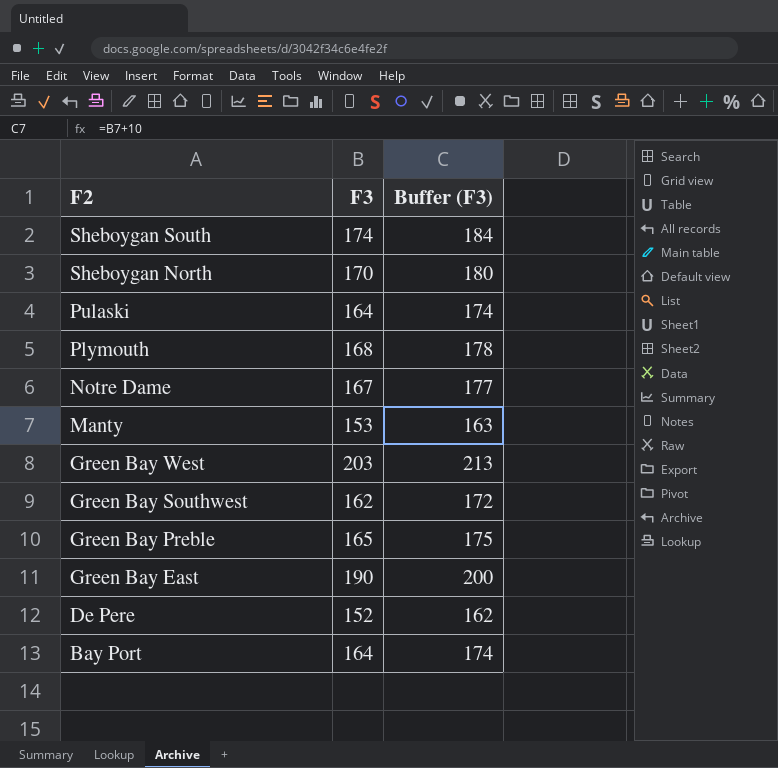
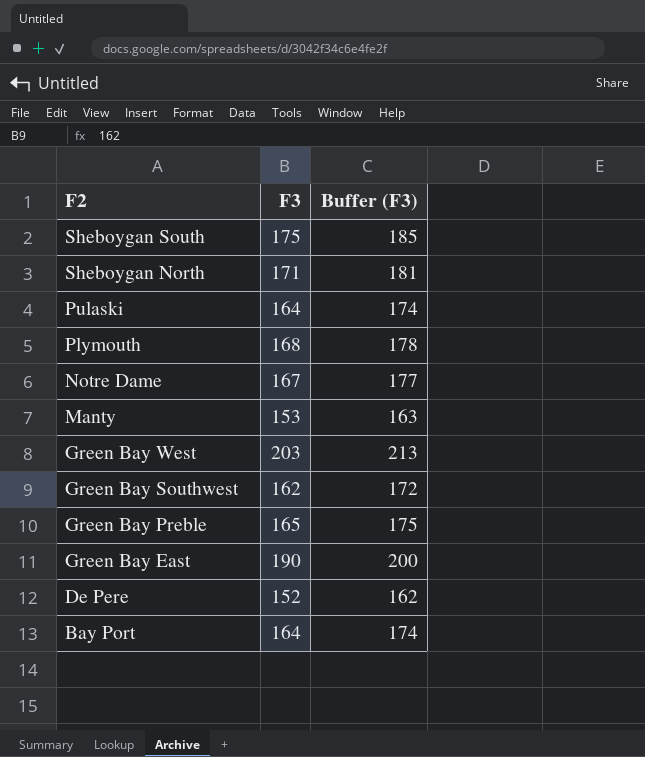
Sheboygan South | F3: 174 -> 175
Sheboygan South | Buffer (F3): 184 -> 185
Sheboygan North | F3: 170 -> 171
Sheboygan North | Buffer (F3): 180 -> 181

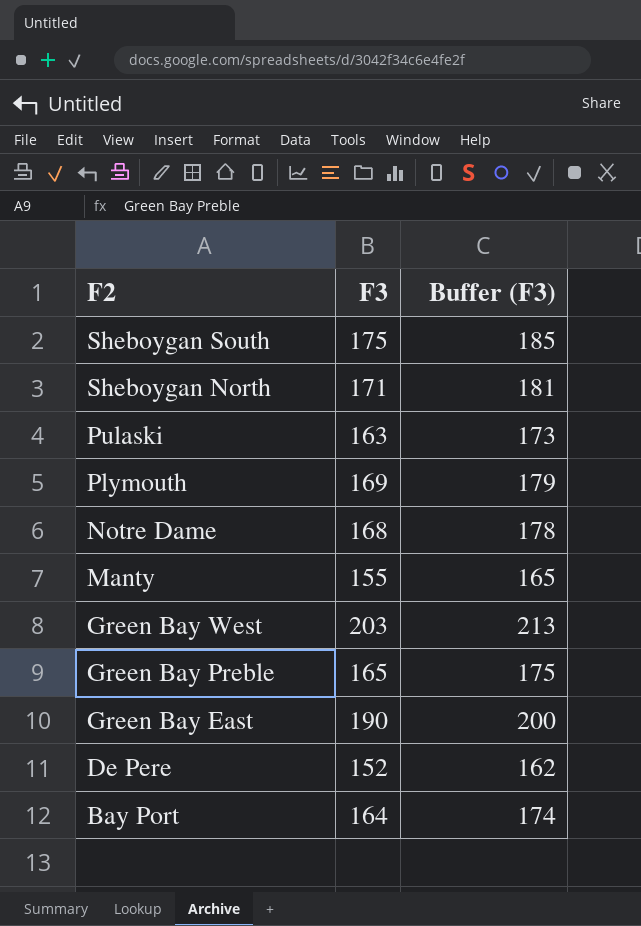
row Green Bay Southwest: 162 | 172 -> none
Pulaski | F3: 164 -> 163
Pulaski | Buffer (F3): 174 -> 173
Plymouth | F3: 168 -> 169
Plymouth | Buffer (F3): 178 -> 179
Notre Dame | F3: 167 -> 168
Notre Dame | Buffer (F3): 177 -> 178
Manty | F3: 153 -> 155
Manty | Buffer (F3): 163 -> 165

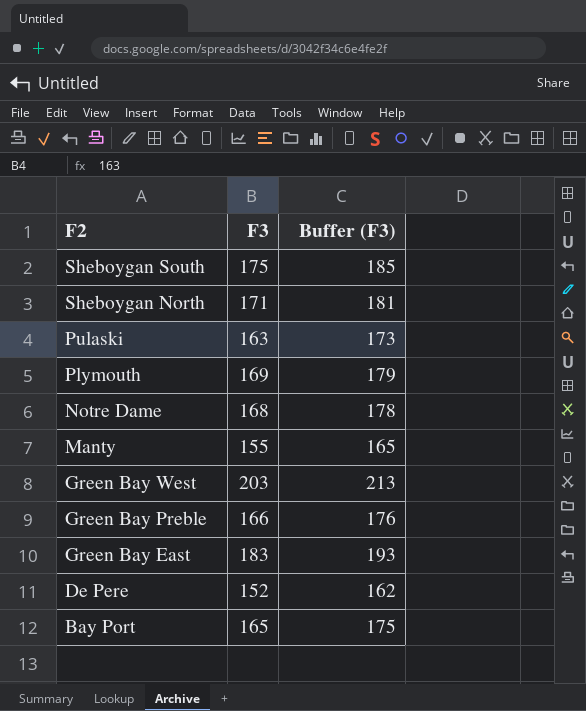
Green Bay Preble | F3: 165 -> 166
Green Bay Preble | Buffer (F3): 175 -> 176
Green Bay East | F3: 190 -> 183
Green Bay East | Buffer (F3): 200 -> 193
Bay Port | F3: 164 -> 165
Bay Port | Buffer (F3): 174 -> 175

